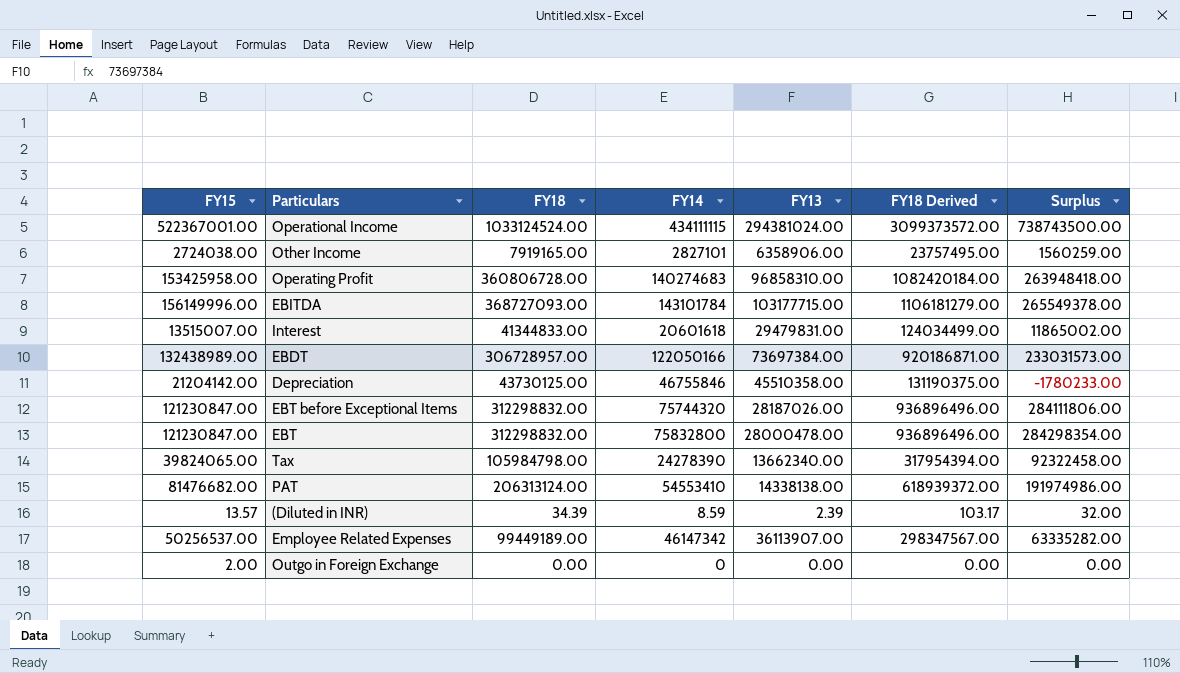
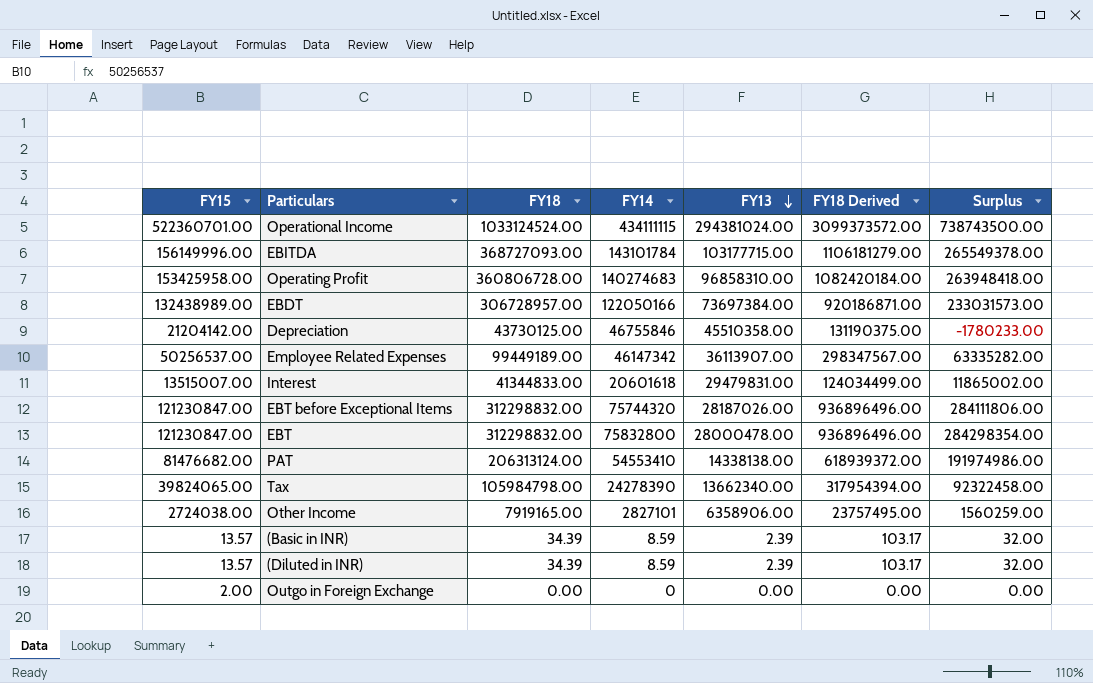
row order: none -> FY13 descending
Operational Income | FY15: 522367001.00 -> 522360701.00
row (Basic in INR): none -> 13.57 | 34.39 | 8.59 | 2.39 | 103.17 | 32.00

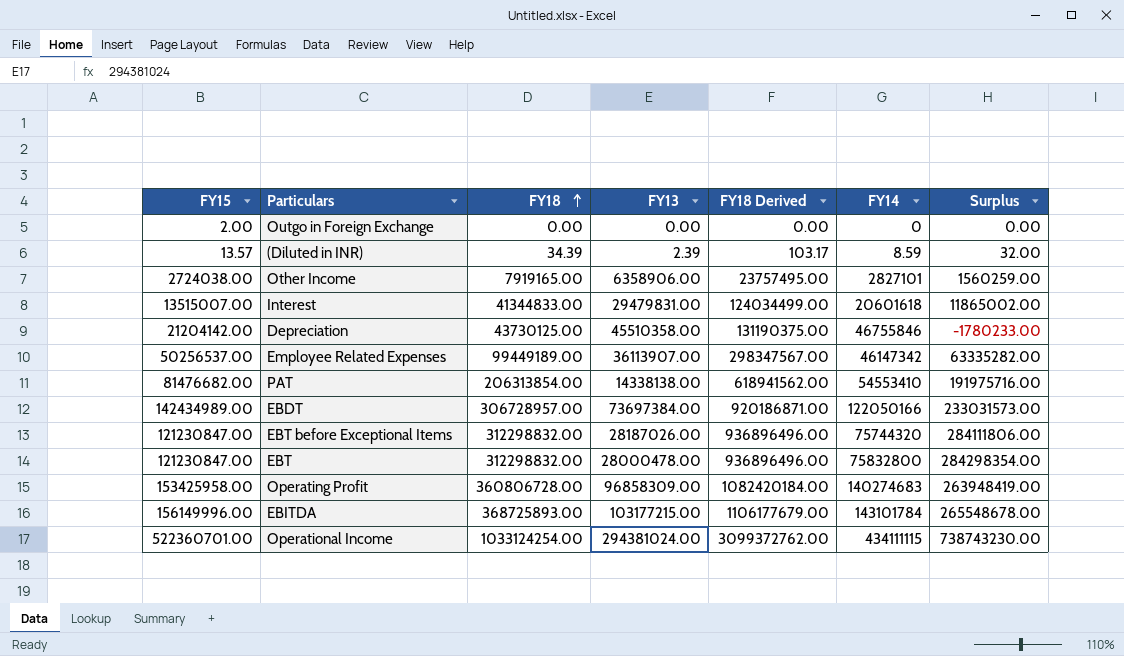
row order: FY13 descending -> FY18 ascending
column FY14 | position: 4 -> 6
row Tax: 39824065.00 | 105984798.00 | 24278390 | 13662340.00 | 317954394.00 | 92322458.00 -> none
row (Basic in INR): 13.57 | 34.39 | 8.59 | 2.39 | 103.17 | 32.00 -> none
PAT | FY18: 206313124.00 -> 206313854.00
PAT | FY18 Derived: 618939372.00 -> 618941562.00
PAT | Surplus: 191974986.00 -> 191975716.00
EBDT | FY15: 132438989.00 -> 142434989.00
Operating Profit | FY13: 96858310.00 -> 96858309.00
Operating Profit | Surplus: 263948418.00 -> 263948419.00
EBITDA | FY18: 368727093.00 -> 368725893.00
EBITDA | FY13: 103177715.00 -> 103177215.00
EBITDA | FY18 Derived: 1106181279.00 -> 1106177679.00
EBITDA | Surplus: 265549378.00 -> 265548678.00
Operational Income | FY18: 1033124524.00 -> 1033124254.00
Operational Income | FY18 Derived: 3099373572.00 -> 3099372762.00
Operational Income | Surplus: 738743500.00 -> 738743230.00

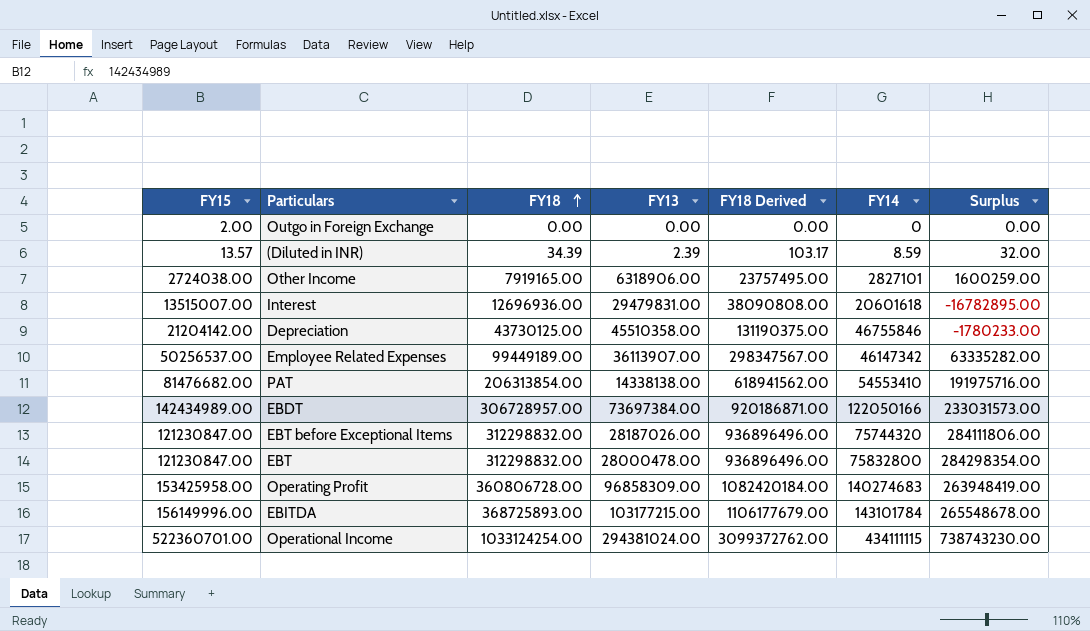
Other Income | FY13: 6358906.00 -> 6318906.00
Other Income | Surplus: 1560259.00 -> 1600259.00
Interest | FY18: 41344833.00 -> 12696936.00
Interest | FY18 Derived: 124034499.00 -> 38090808.00
Interest | Surplus: 11865002.00 -> -16782895.00

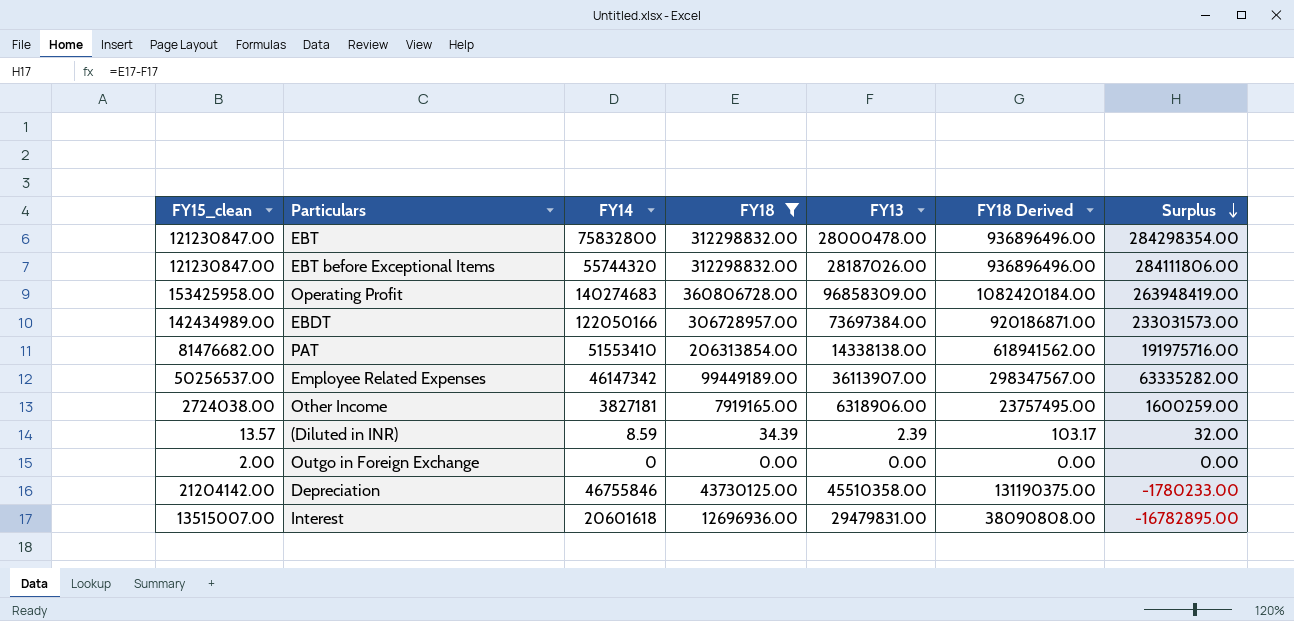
filter: none -> FY18 <= 360806728.00
row order: FY18 ascending -> Surplus descending
column name: FY15 -> FY15_clean
column FY14 | position: 6 -> 3
EBT before Exceptional Items | FY14: 75744320 -> 55744320
PAT | FY14: 54553410 -> 51553410
Other Income | FY14: 2827101 -> 3827181

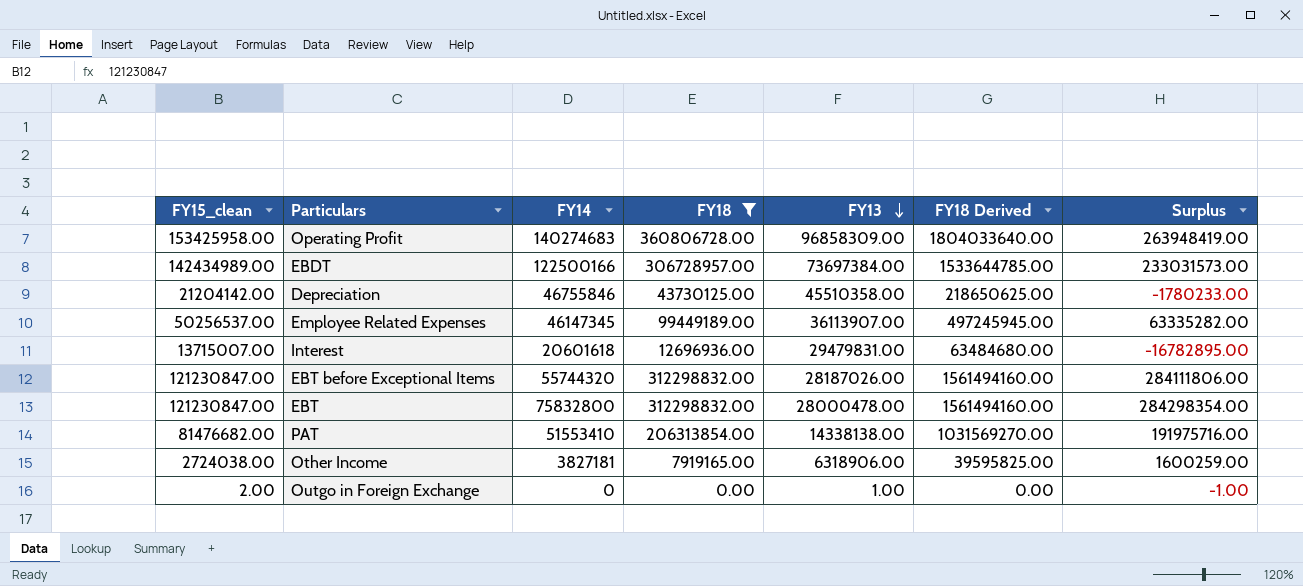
row order: Surplus descending -> FY13 descending
column FY18 Derived | formula: [FY18] * 3 -> [FY18] * 5
row (Diluted in INR): 13.57 | 8.59 | 34.39 | 2.39 | 103.17 | 32.00 -> none
EBDT | FY14: 122050166 -> 122500166
Employee Related Expenses | FY14: 46147342 -> 46147345
Interest | FY15_clean: 13515007.00 -> 13715007.00
Outgo in Foreign Exchange | FY13: 0.00 -> 1.00
Outgo in Foreign Exchange | Surplus: 0.00 -> -1.00

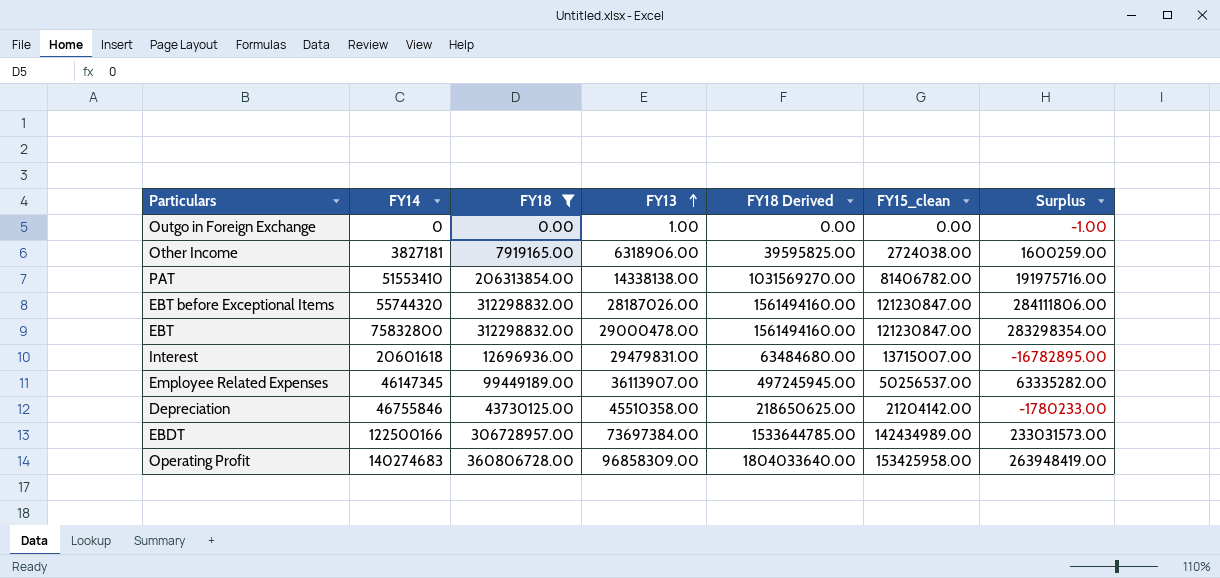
row order: FY13 descending -> FY13 ascending
column FY15_clean | position: 1 -> 6
Outgo in Foreign Exchange | FY15_clean: 2.00 -> 0.00
PAT | FY15_clean: 81476682.00 -> 81406782.00
EBT | FY13: 28000478.00 -> 29000478.00
EBT | Surplus: 284298354.00 -> 283298354.00

